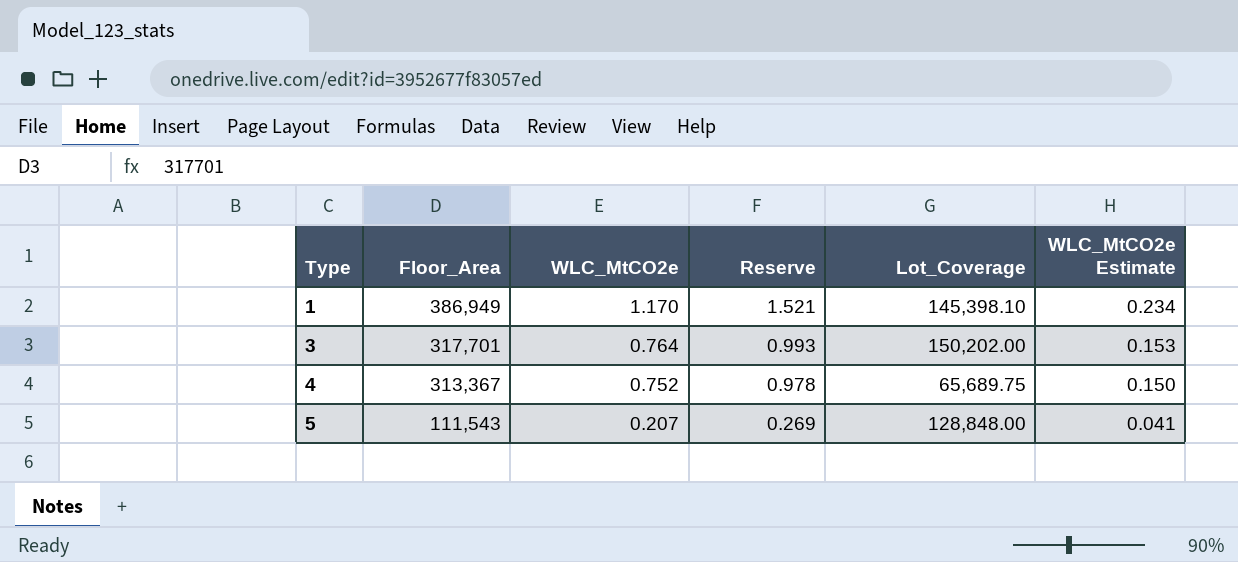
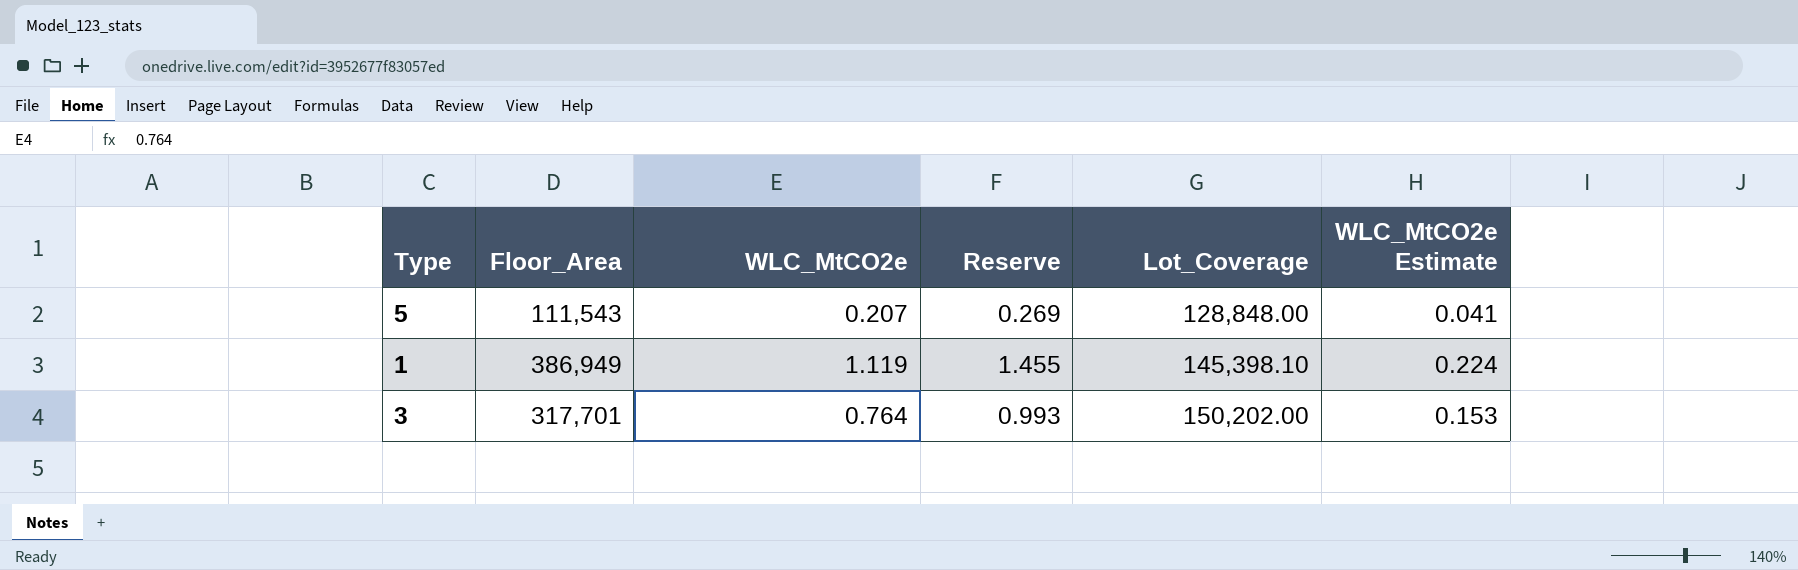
row order: Type ascending -> Lot_Coverage ascending
row 4: 313,367 | 0.752 | 0.978 | 65,689.75 | 0.150 -> none
1 | WLC_MtCO2e: 1.170 -> 1.119
1 | Reserve: 1.521 -> 1.455
1 | WLC_MtCO2e Estimate: 0.234 -> 0.224

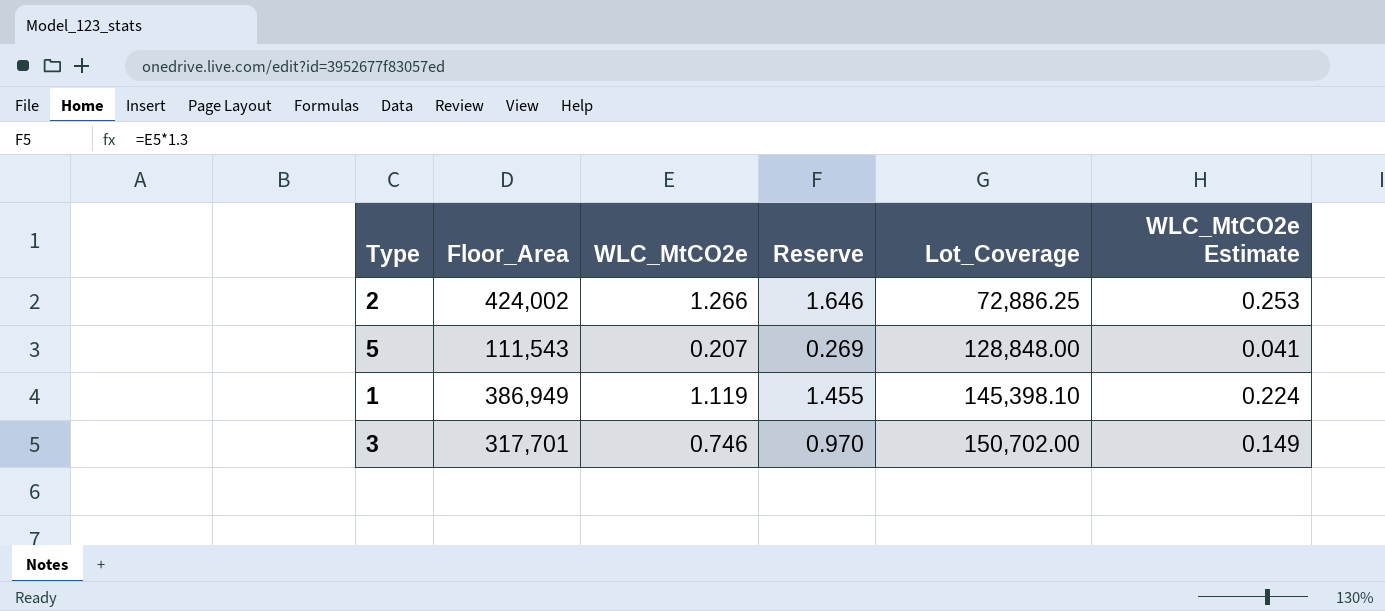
row 2: none -> 424,002 | 1.266 | 1.646 | 72,886.25 | 0.253
3 | WLC_MtCO2e: 0.764 -> 0.746
3 | Reserve: 0.993 -> 0.970
3 | Lot_Coverage: 150,202.00 -> 150,702.00
3 | WLC_MtCO2e Estimate: 0.153 -> 0.149

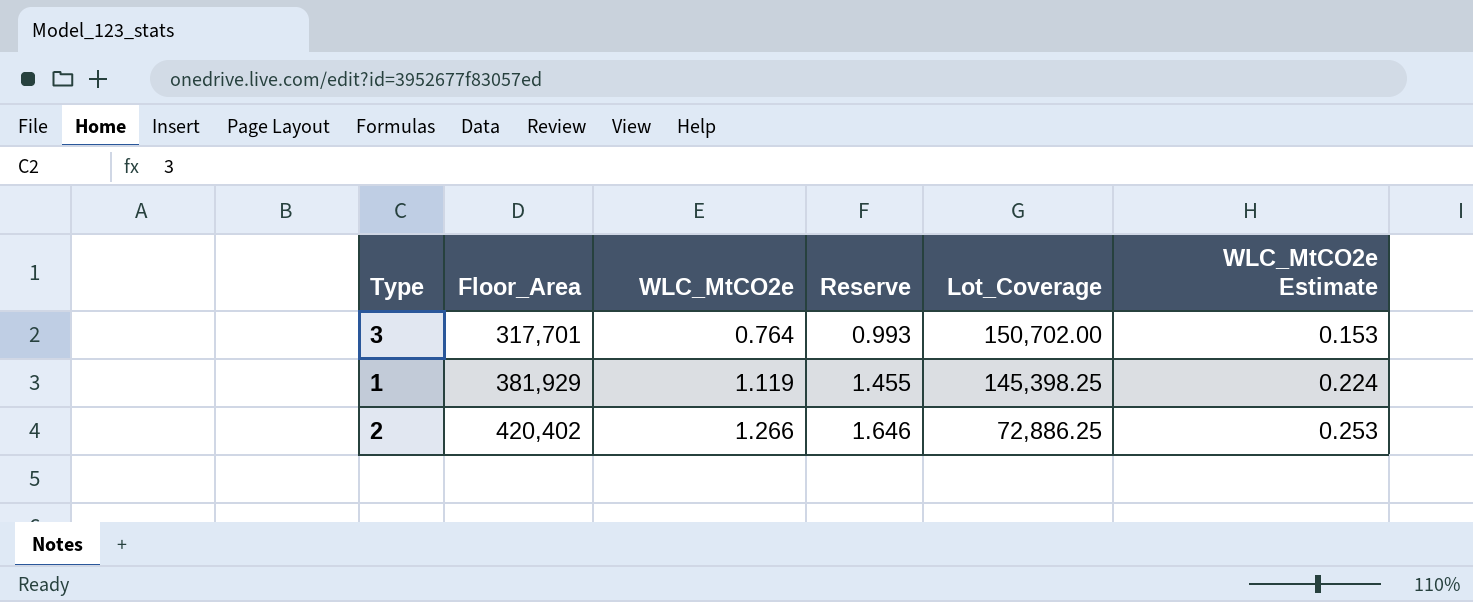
row order: Lot_Coverage ascending -> Floor_Area ascending
row 5: 111,543 | 0.207 | 0.269 | 128,848.00 | 0.041 -> none
3 | WLC_MtCO2e: 0.746 -> 0.764
3 | Reserve: 0.970 -> 0.993
3 | WLC_MtCO2e Estimate: 0.149 -> 0.153
1 | Floor_Area: 386,949 -> 381,929
1 | Lot_Coverage: 145,398.10 -> 145,398.25
2 | Floor_Area: 424,002 -> 420,402

